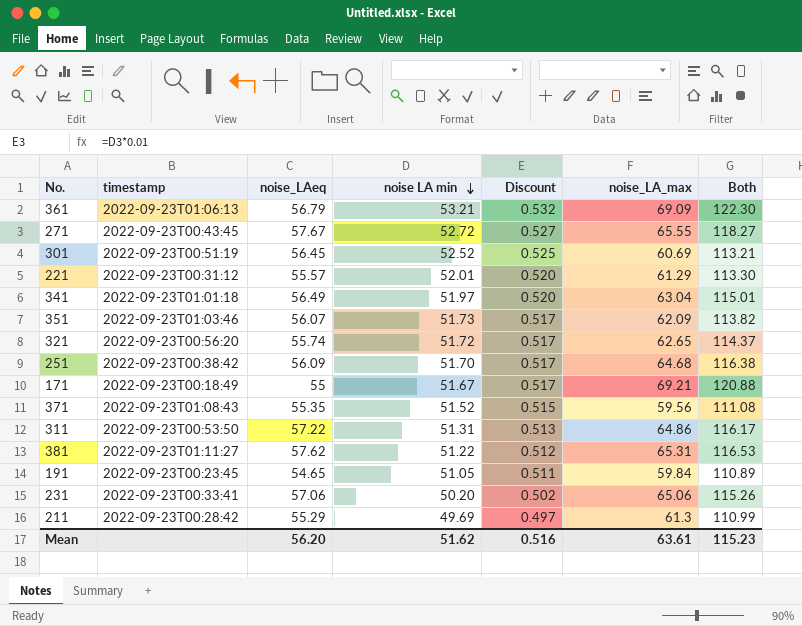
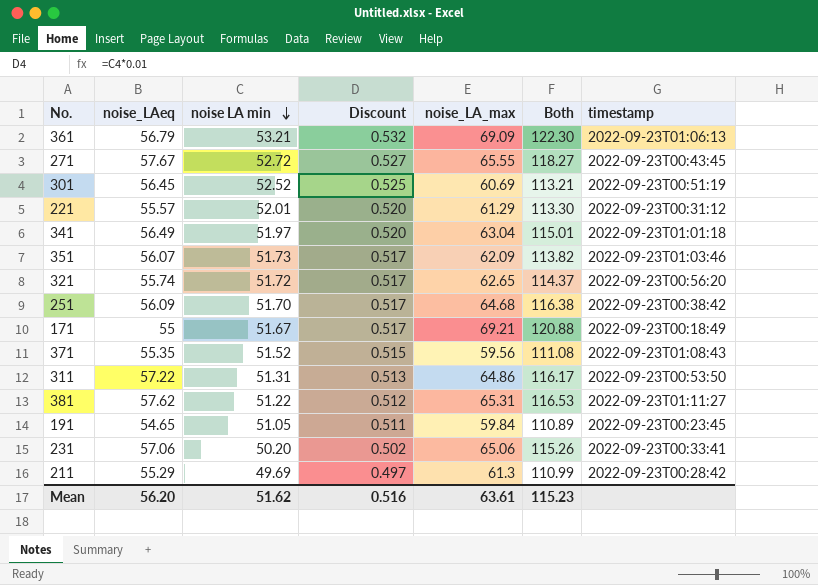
column timestamp | position: 2 -> 7

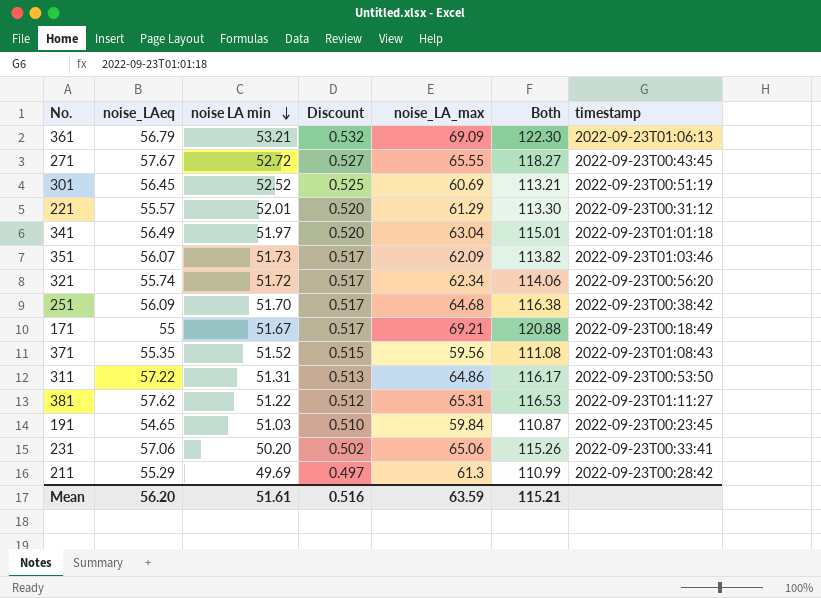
321 | noise_LA_max: 62.65 -> 62.34
321 | Both: 114.37 -> 114.06
191 | noise LA min: 51.05 -> 51.03
191 | Discount: 0.511 -> 0.510
191 | Both: 110.89 -> 110.87
Mean | noise LA min: 51.62 -> 51.61
Mean | noise_LA_max: 63.61 -> 63.59
Mean | Both: 115.23 -> 115.21

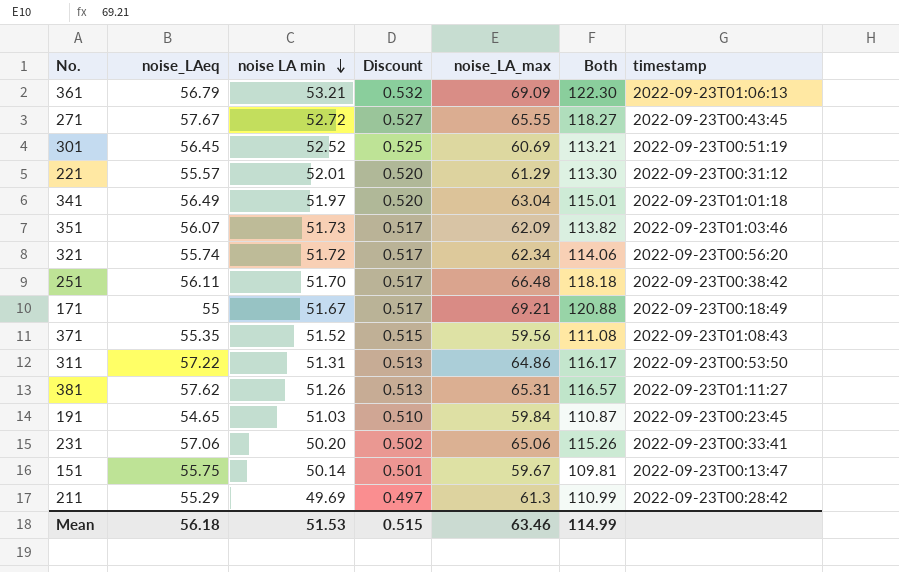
251 | noise_LAeq: 56.09 -> 56.11
251 | noise_LA_max: 64.68 -> 66.48
251 | Both: 116.38 -> 118.18
381 | noise LA min: 51.22 -> 51.26
381 | Discount: 0.512 -> 0.513
381 | Both: 116.53 -> 116.57
row 151: none -> 55.75 | 50.14 | 0.501 | 59.67 | 109.81 | 2022-09-23T00:13:47
Mean | noise_LAeq: 56.20 -> 56.18
Mean | noise LA min: 51.61 -> 51.53
Mean | Discount: 0.516 -> 0.515
Mean | noise_LA_max: 63.59 -> 63.46
Mean | Both: 115.21 -> 114.99

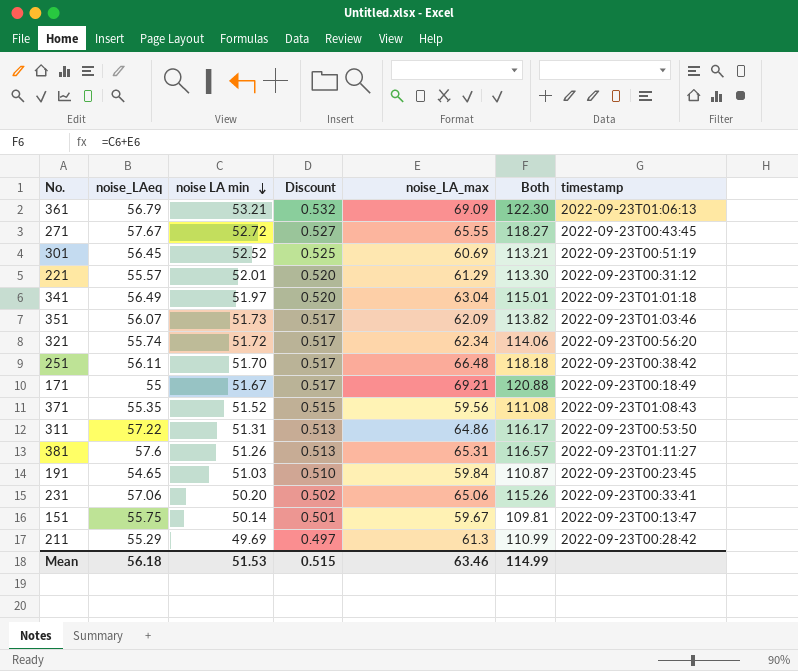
381 | noise_LAeq: 57.62 -> 57.6

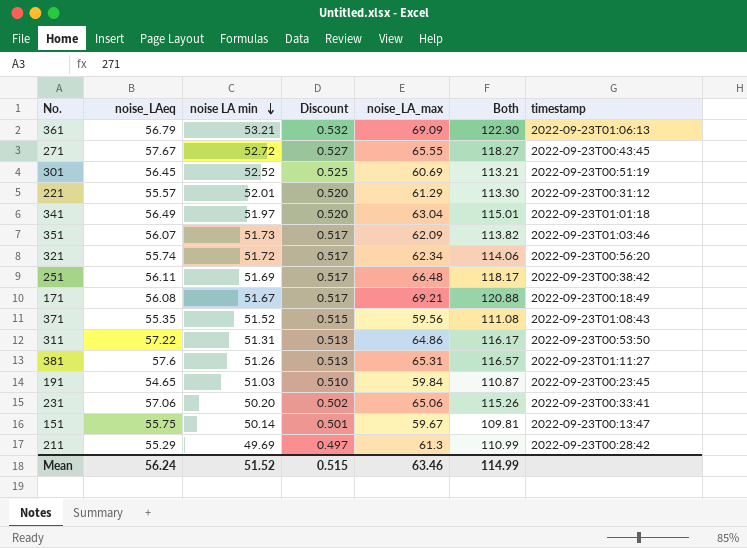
251 | noise LA min: 51.70 -> 51.69
251 | Both: 118.18 -> 118.17
171 | noise_LAeq: 55 -> 56.08
Mean | noise_LAeq: 56.18 -> 56.24
Mean | noise LA min: 51.53 -> 51.52

